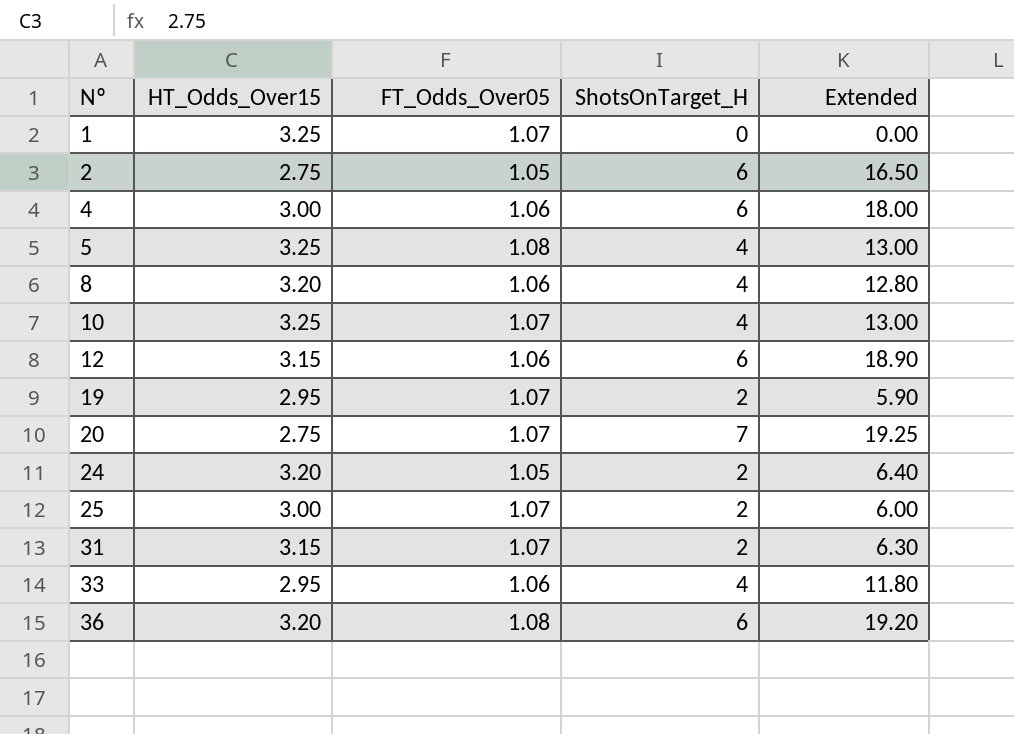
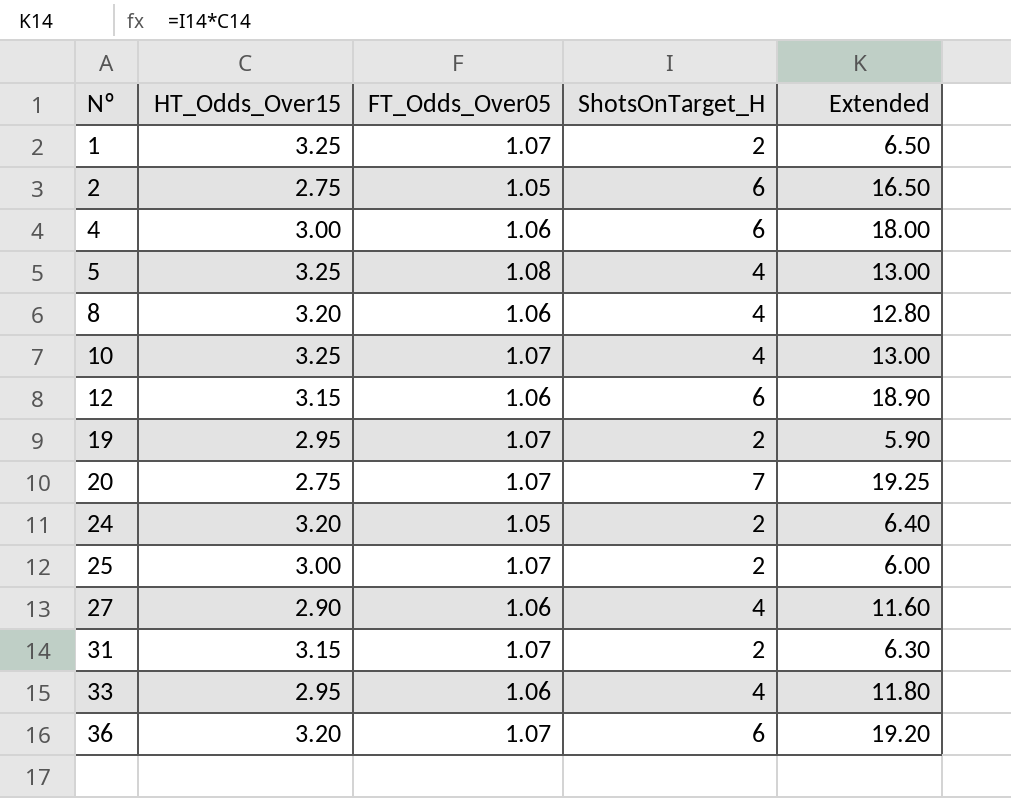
1 | ShotsOnTarget_H: 0 -> 2
1 | Extended: 0.00 -> 6.50
row 27: none -> 2.90 | 1.06 | 4 | 11.60
36 | FT_Odds_Over05: 1.08 -> 1.07

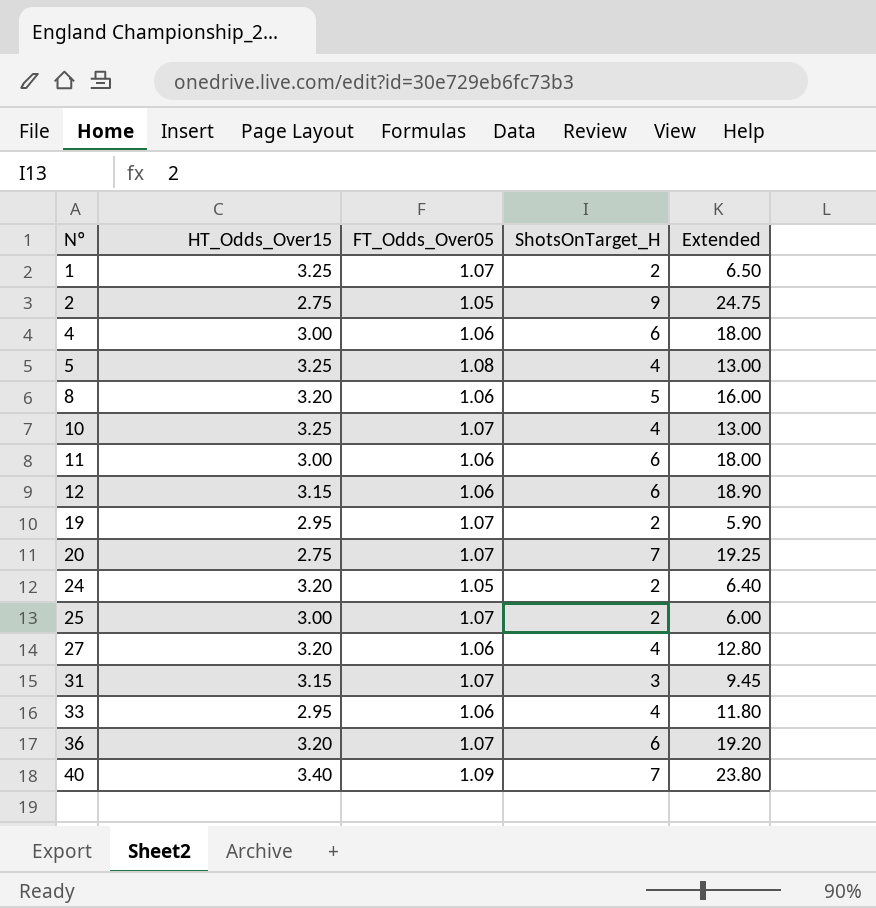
2 | ShotsOnTarget_H: 6 -> 9
2 | Extended: 16.50 -> 24.75
8 | ShotsOnTarget_H: 4 -> 5
8 | Extended: 12.80 -> 16.00
row 11: none -> 3.00 | 1.06 | 6 | 18.00
27 | HT_Odds_Over15: 2.90 -> 3.20
27 | Extended: 11.60 -> 12.80
31 | ShotsOnTarget_H: 2 -> 3
31 | Extended: 6.30 -> 9.45
row 40: none -> 3.40 | 1.09 | 7 | 23.80

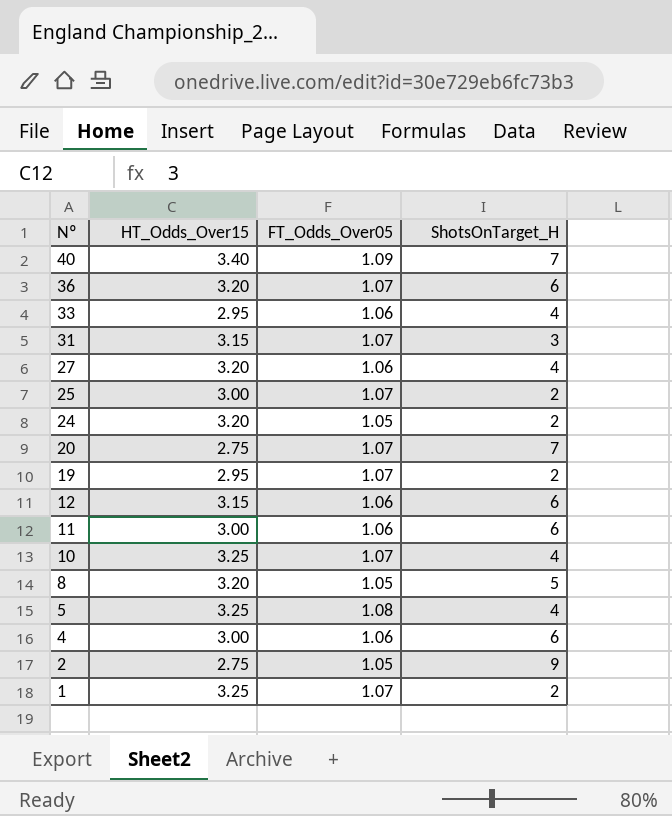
row order: Nº ascending -> Nº descending
column Extended | formula: [HT_Odds_Over15] * [ShotsOnTarget_H] -> none
8 | FT_Odds_Over05: 1.06 -> 1.05

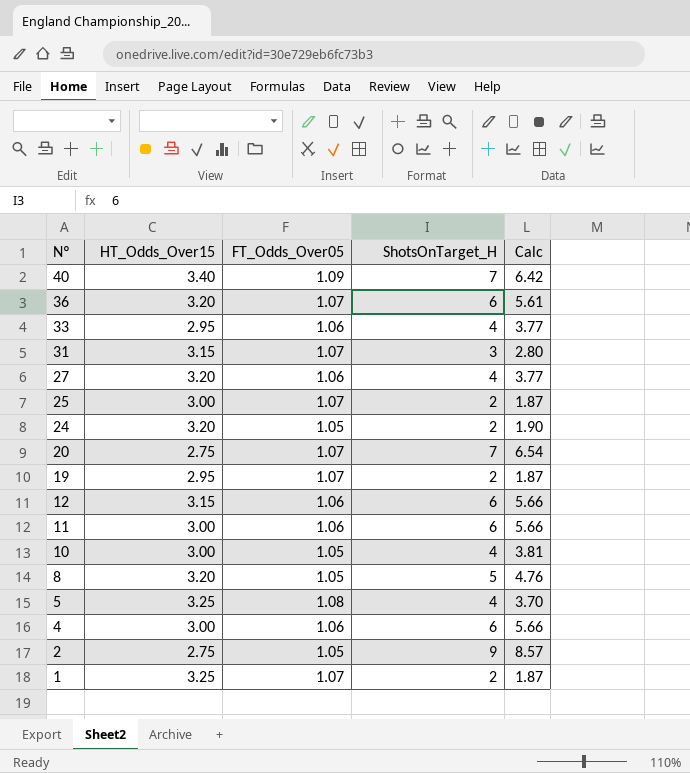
column Calc | formula: none -> [ShotsOnTarget_H] / [FT_Odds_Over05]
10 | HT_Odds_Over15: 3.25 -> 3.00
10 | FT_Odds_Over05: 1.07 -> 1.05

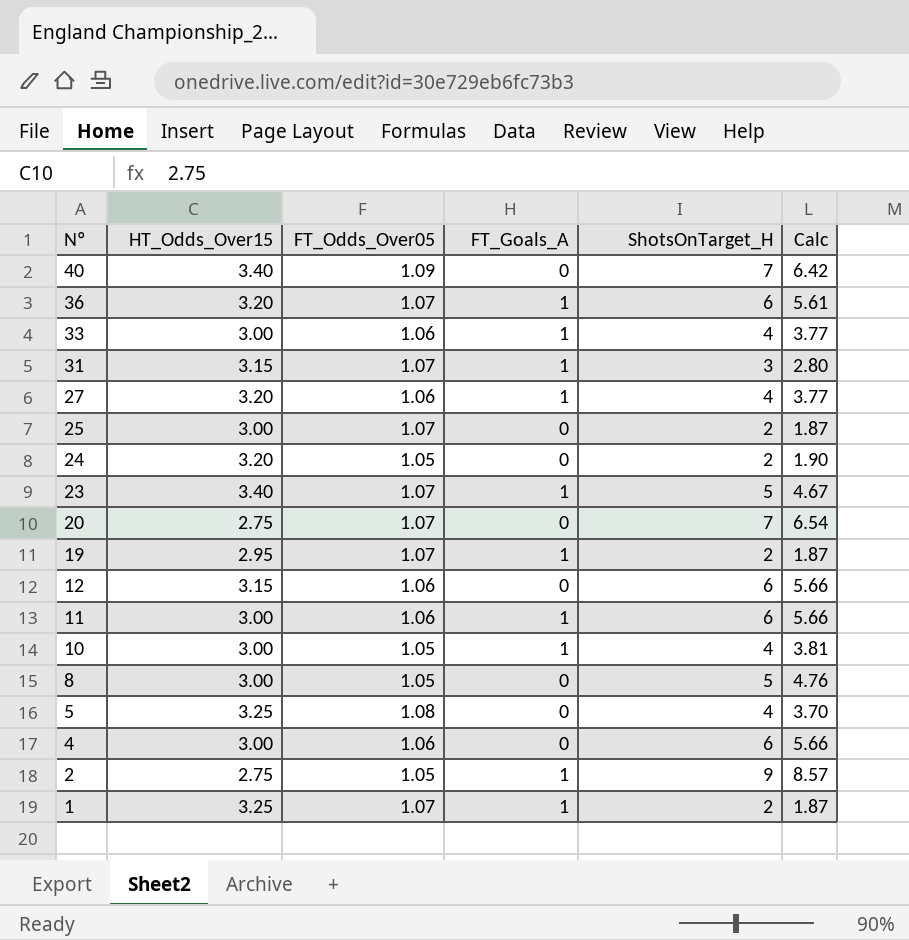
column FT_Goals_A | position: none -> 4
33 | HT_Odds_Over15: 2.95 -> 3.00
row 23: none -> 3.40 | 1.07 | 1 | 5 | 4.67
8 | HT_Odds_Over15: 3.20 -> 3.00

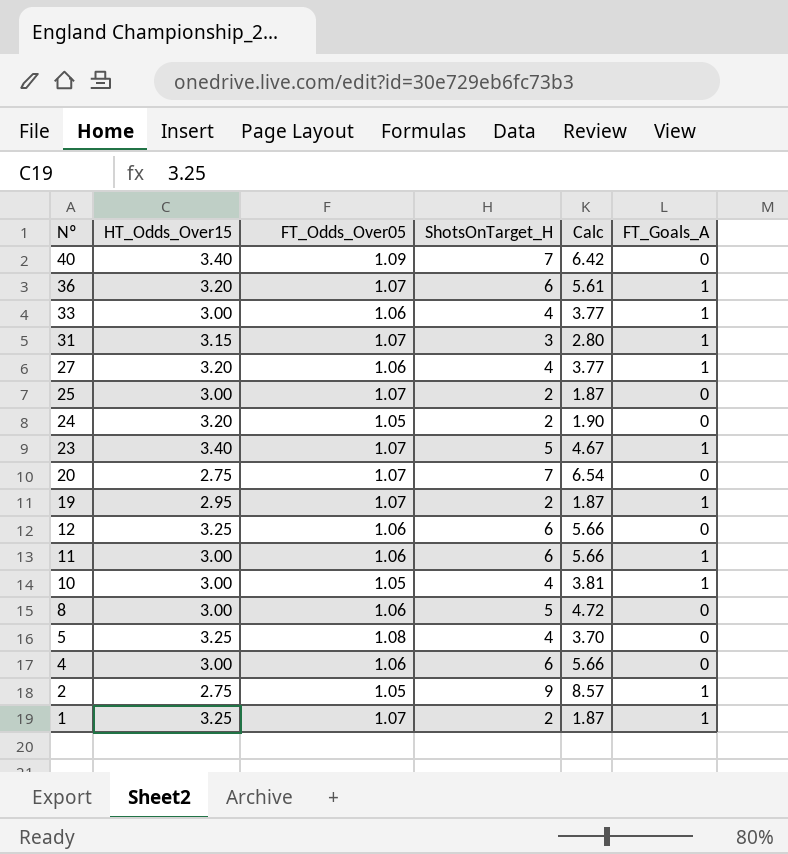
column FT_Goals_A | position: 4 -> 6
12 | HT_Odds_Over15: 3.15 -> 3.25
8 | FT_Odds_Over05: 1.05 -> 1.06
8 | Calc: 4.76 -> 4.72

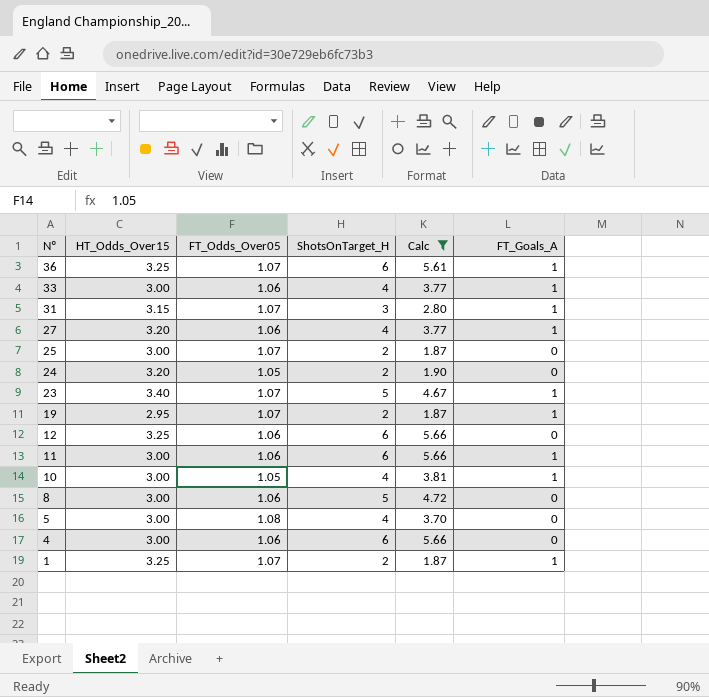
filter: none -> Calc <= 5.66
36 | HT_Odds_Over15: 3.20 -> 3.25
5 | HT_Odds_Over15: 3.25 -> 3.00

